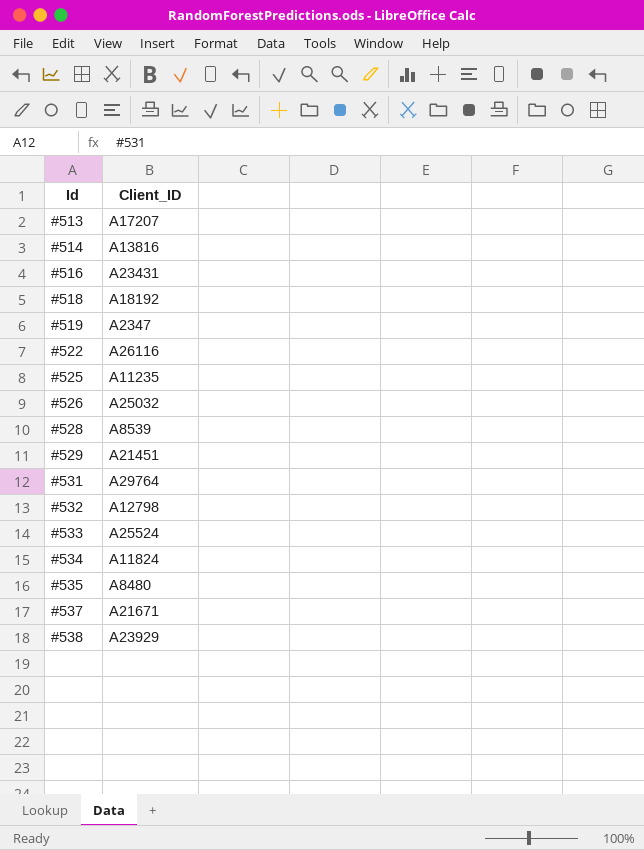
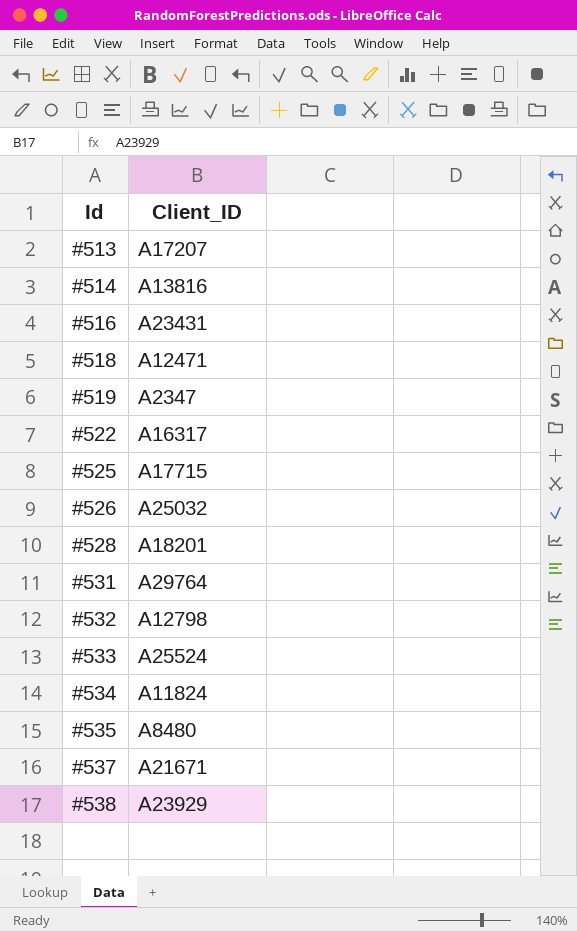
row #529: A21451 -> none
#518 | Client_ID: A18192 -> A12471
#522 | Client_ID: A26116 -> A16317
#525 | Client_ID: A11235 -> A17715
#528 | Client_ID: A8539 -> A18201

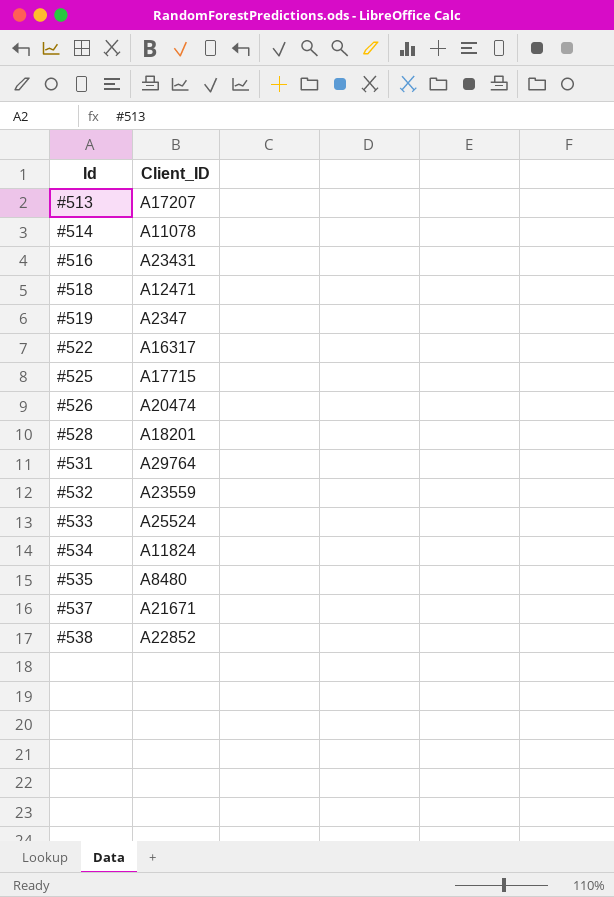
#514 | Client_ID: A13816 -> A11078
#526 | Client_ID: A25032 -> A20474
#532 | Client_ID: A12798 -> A23559
#538 | Client_ID: A23929 -> A22852

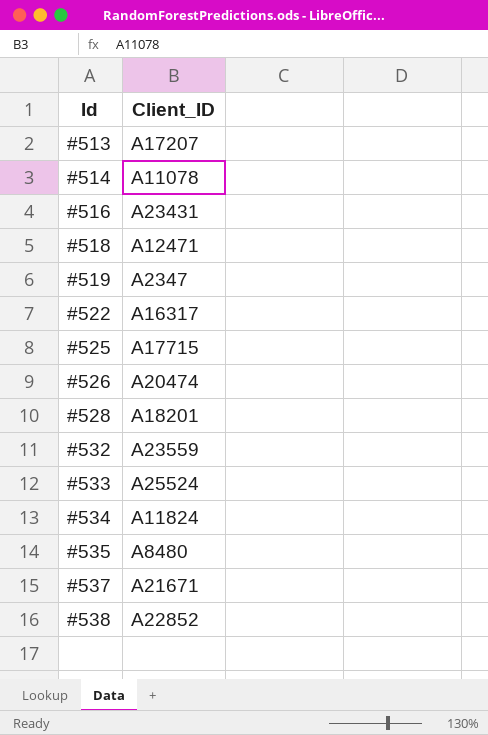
row #531: A29764 -> none

